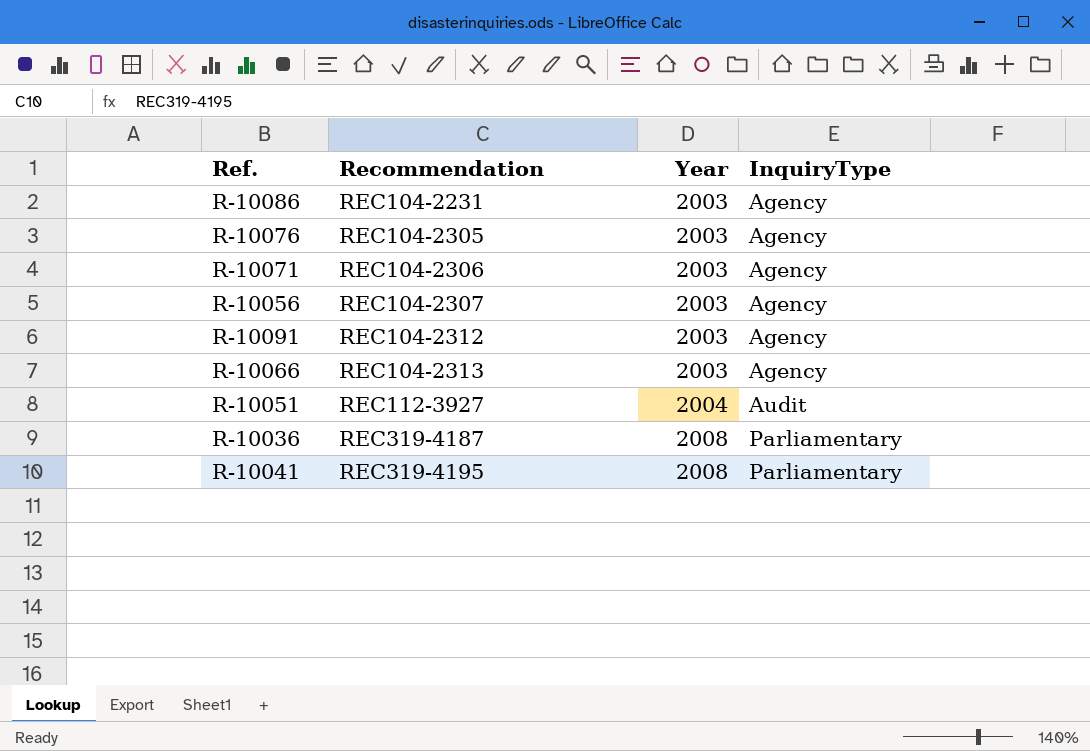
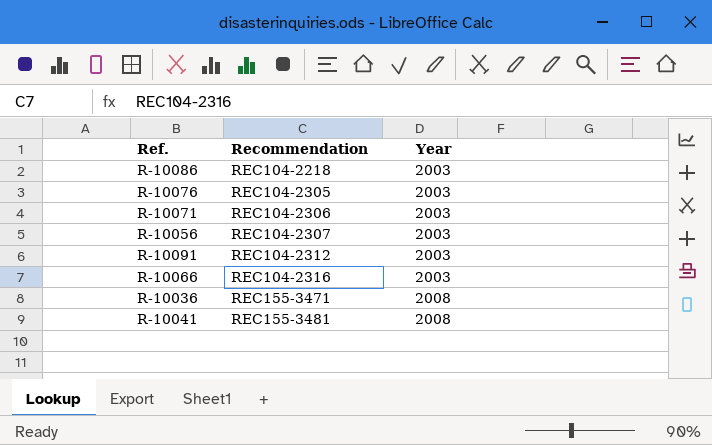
column InquiryType | position: 4 -> none
row R-10051: REC112-3927 | 2004 | Audit -> none
R-10086 | Recommendation: REC104-2231 -> REC104-2218
R-10066 | Recommendation: REC104-2313 -> REC104-2316
R-10036 | Recommendation: REC319-4187 -> REC155-3471
R-10041 | Recommendation: REC319-4195 -> REC155-3481

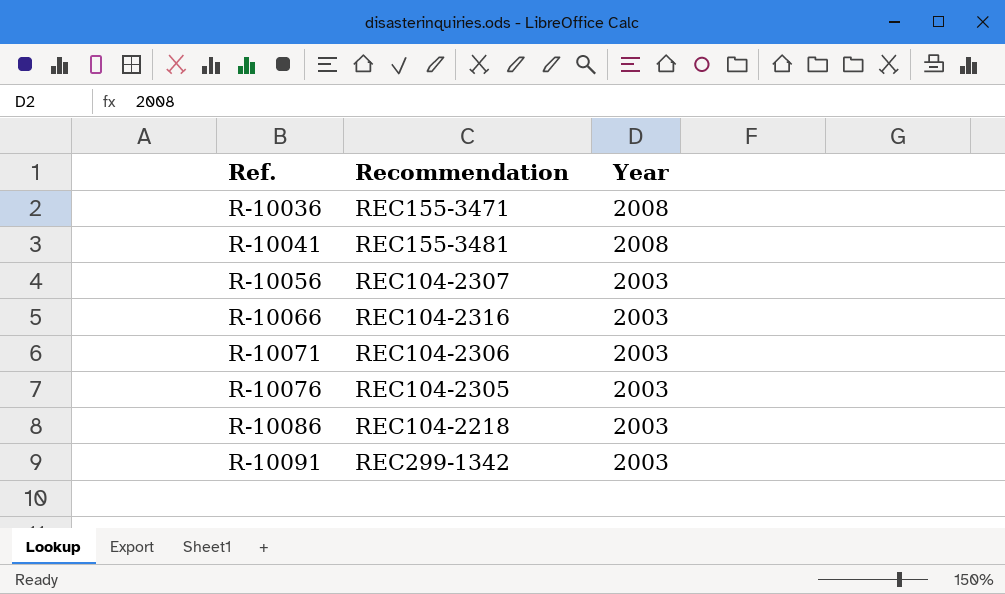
row order: Recommendation ascending -> Ref. ascending
R-10091 | Recommendation: REC104-2312 -> REC299-1342

